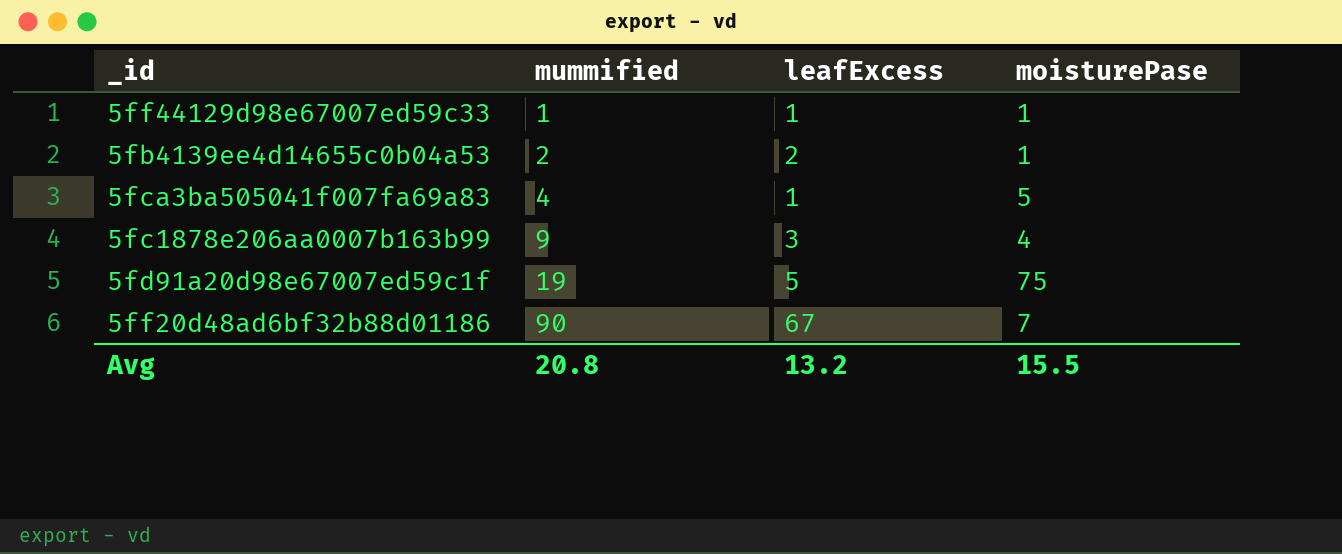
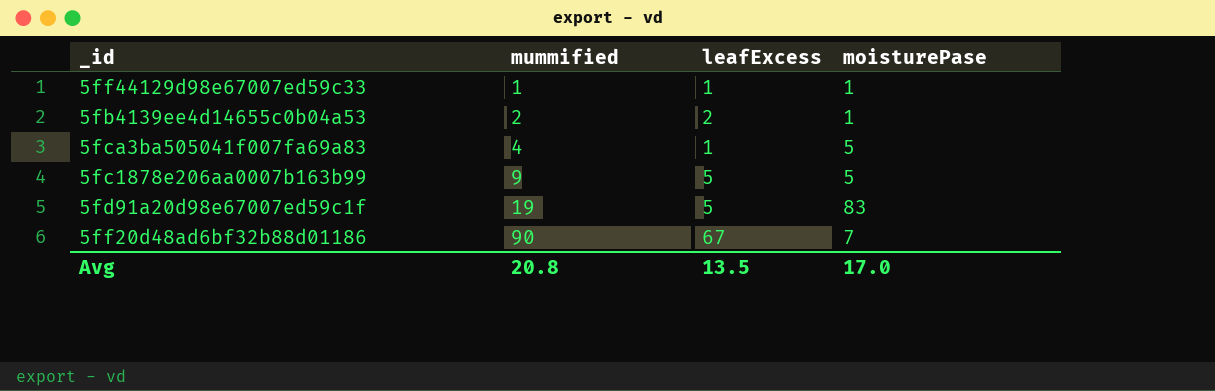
5fc1878e206aa0007b163b99 | leafExcess: 3 -> 5
5fc1878e206aa0007b163b99 | moisturePase: 4 -> 5
5fd91a20d98e67007ed59c1f | moisturePase: 75 -> 83
Avg | leafExcess: 13.2 -> 13.5
Avg | moisturePase: 15.5 -> 17.0

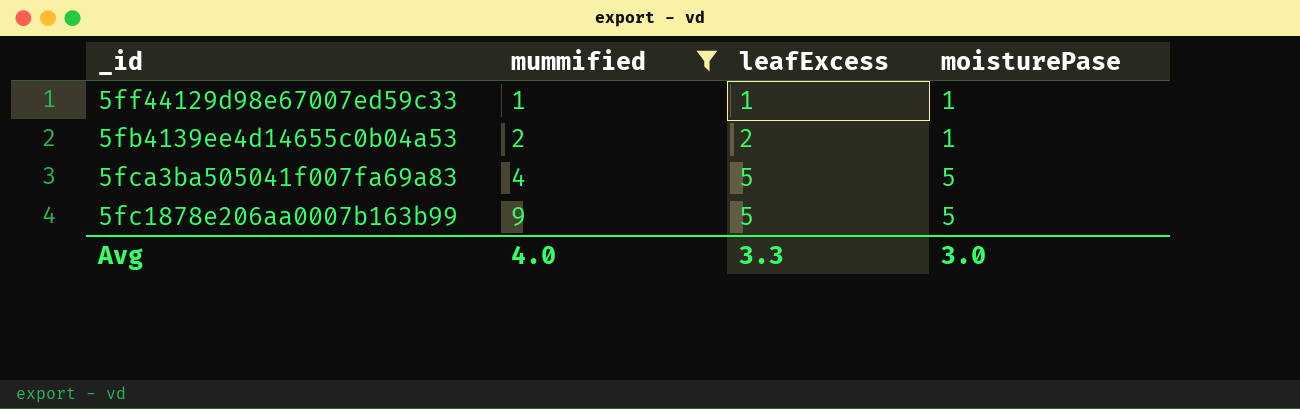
filter: none -> mummified <= 9
5fca3ba505041f007fa69a83 | leafExcess: 1 -> 5
Avg | mummified: 20.8 -> 4.0
Avg | leafExcess: 13.5 -> 3.3
Avg | moisturePase: 17.0 -> 3.0

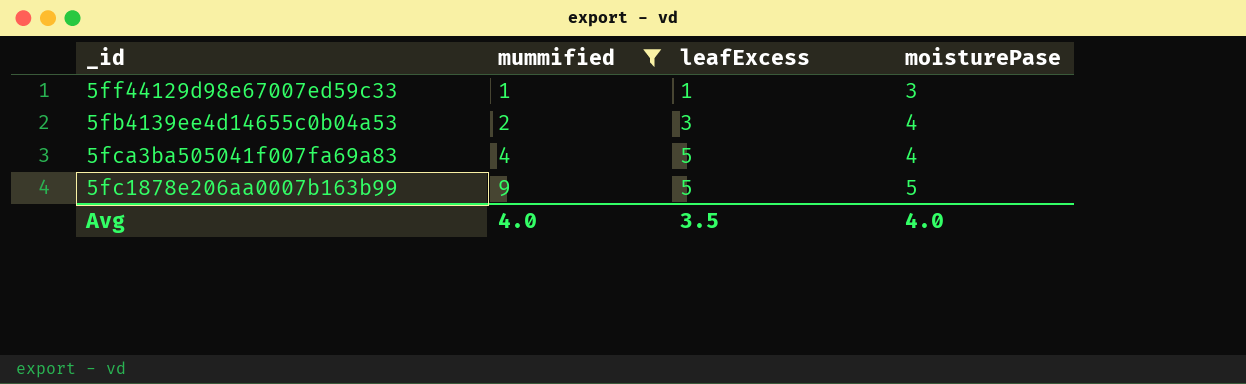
5ff44129d98e67007ed59c33 | moisturePase: 1 -> 3
5fb4139ee4d14655c0b04a53 | leafExcess: 2 -> 3
5fb4139ee4d14655c0b04a53 | moisturePase: 1 -> 4
5fca3ba505041f007fa69a83 | moisturePase: 5 -> 4
Avg | leafExcess: 3.3 -> 3.5
Avg | moisturePase: 3.0 -> 4.0

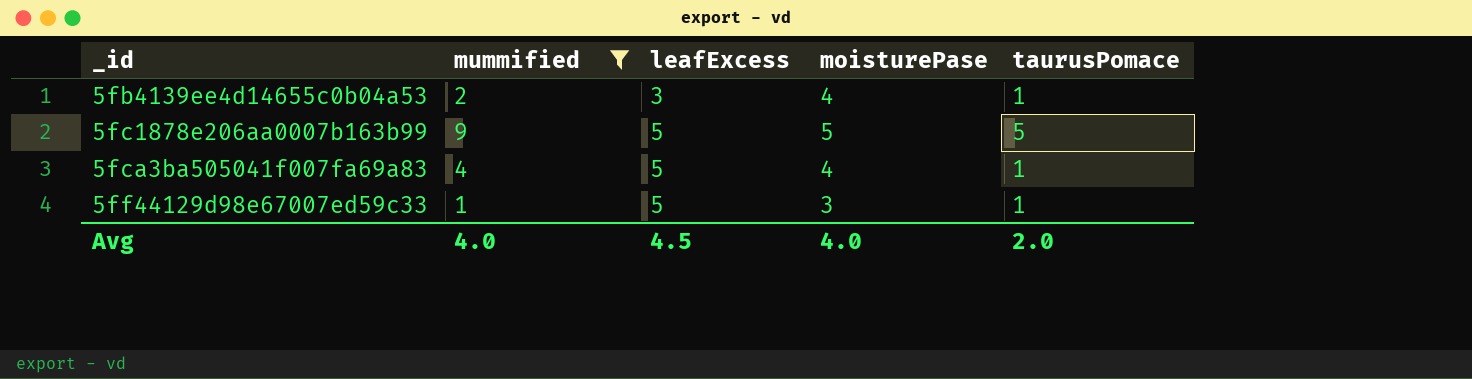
row order: mummified ascending -> _id ascending
column taurusPomace | position: none -> 5
5ff44129d98e67007ed59c33 | leafExcess: 1 -> 5
Avg | leafExcess: 3.5 -> 4.5

